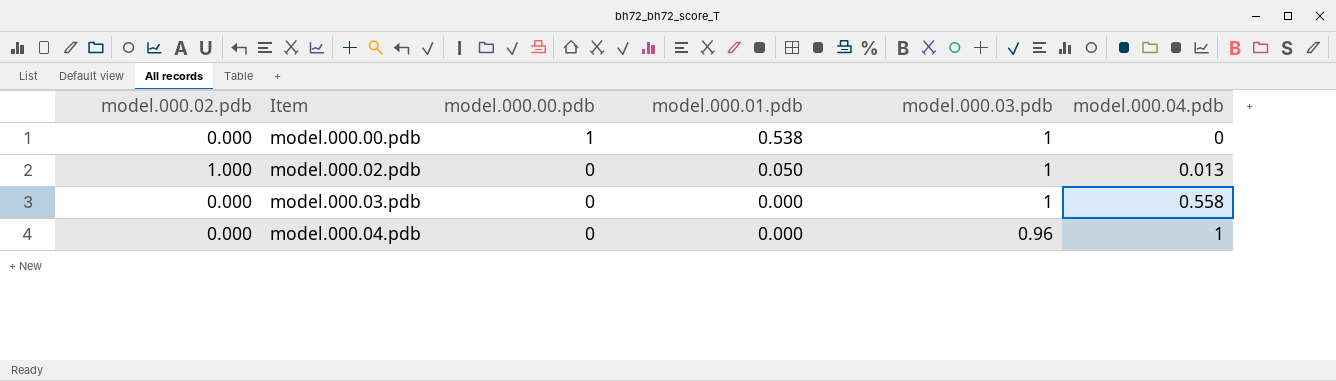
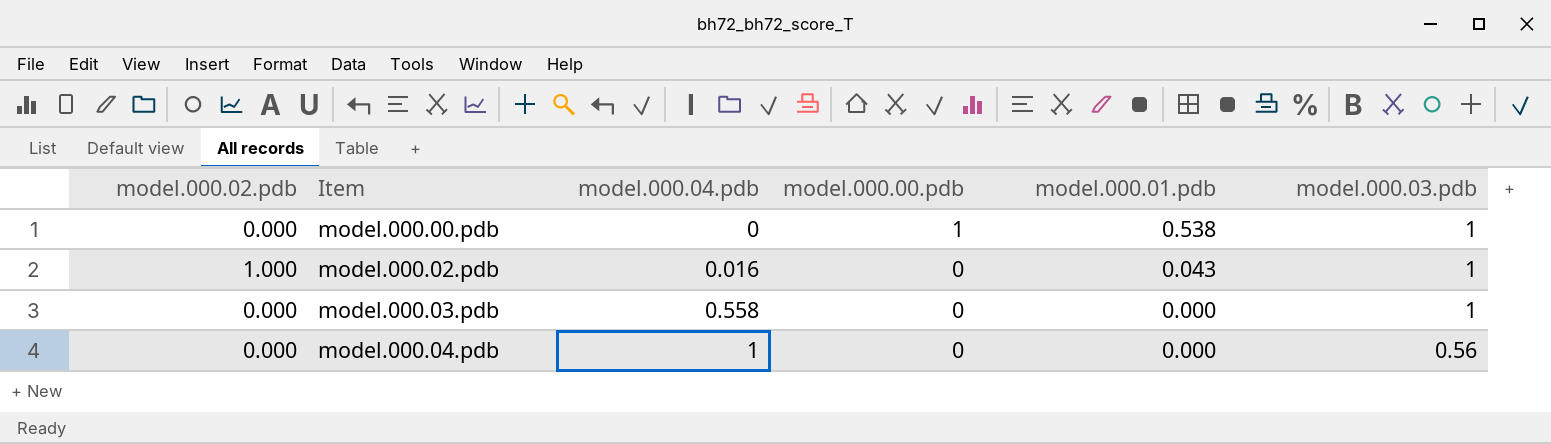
column model.000.04.pdb | position: 6 -> 3
model.000.02.pdb | model.000.04.pdb: 0.013 -> 0.016
model.000.02.pdb | model.000.01.pdb: 0.050 -> 0.043
model.000.04.pdb | model.000.03.pdb: 0.96 -> 0.56

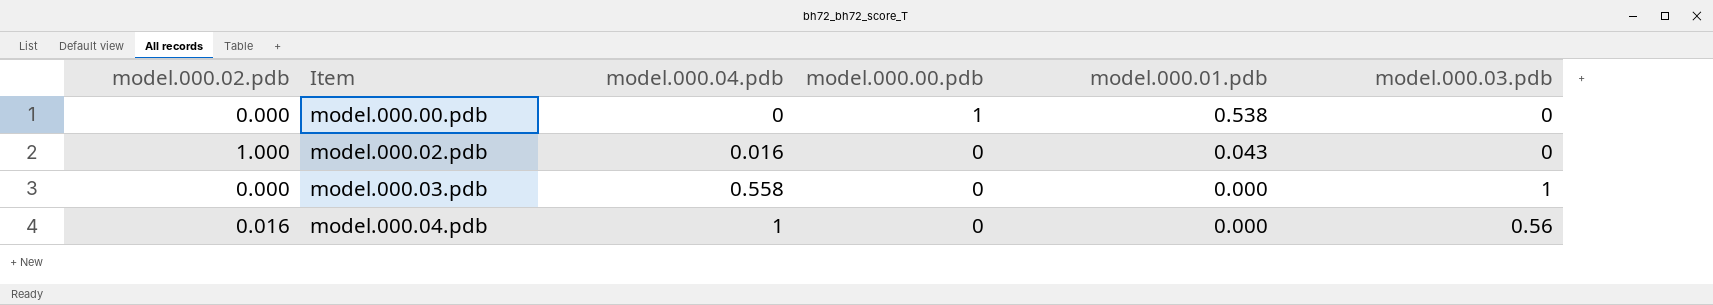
model.000.00.pdb | model.000.03.pdb: 1 -> 0
model.000.02.pdb | model.000.03.pdb: 1 -> 0
model.000.04.pdb | model.000.02.pdb: 0.000 -> 0.016

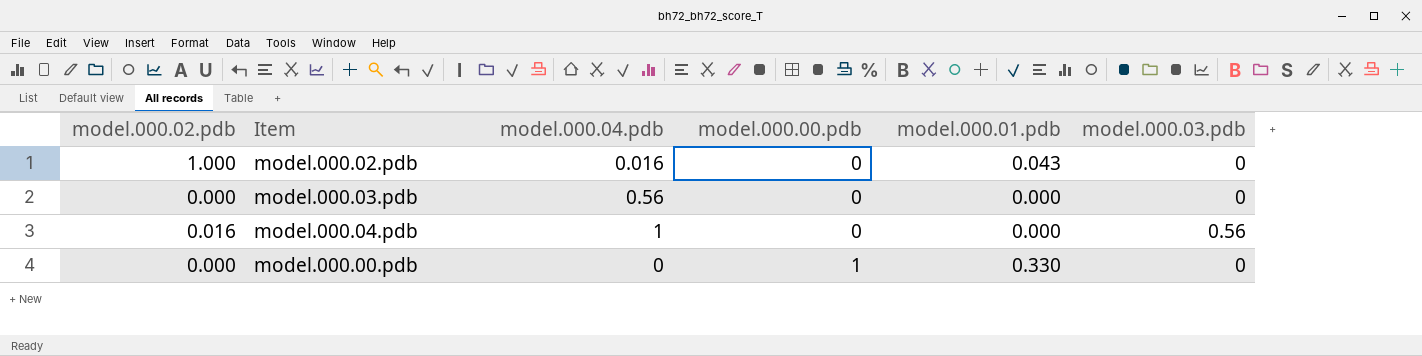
row order: Item ascending -> model.000.00.pdb ascending
model.000.03.pdb | model.000.04.pdb: 0.558 -> 0.56
model.000.03.pdb | model.000.03.pdb: 1 -> 0
model.000.00.pdb | model.000.01.pdb: 0.538 -> 0.330

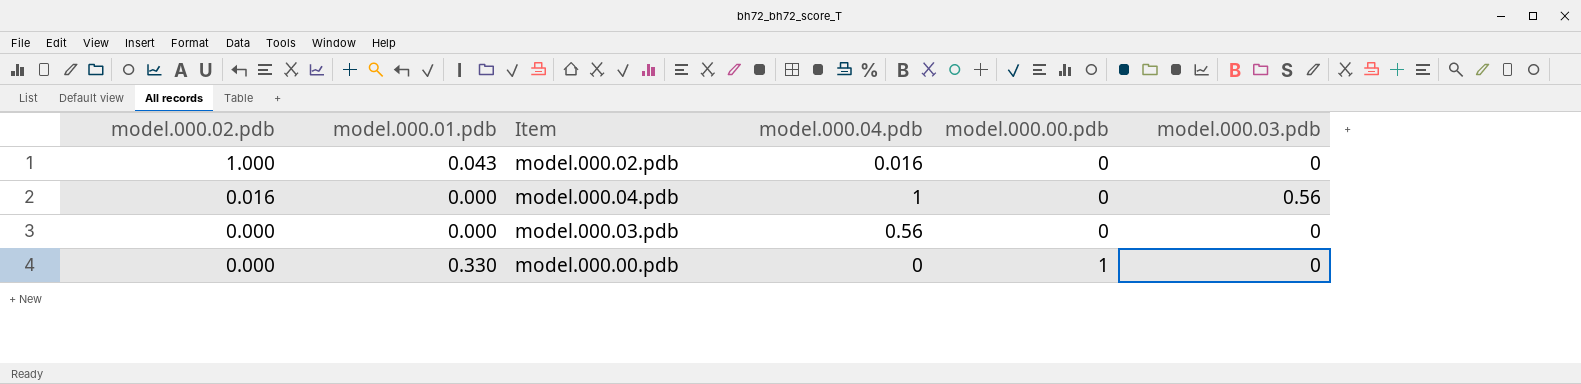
row order: model.000.00.pdb ascending -> model.000.02.pdb descending
column model.000.01.pdb | position: 5 -> 2

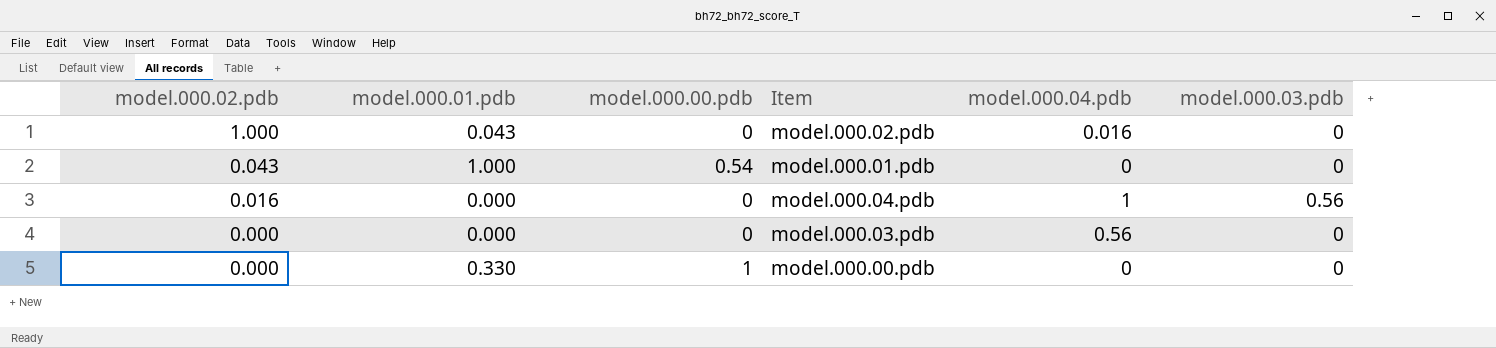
column model.000.00.pdb | position: 5 -> 3
row model.000.01.pdb: none -> 0.043 | 1.000 | 0.54 | 0 | 0

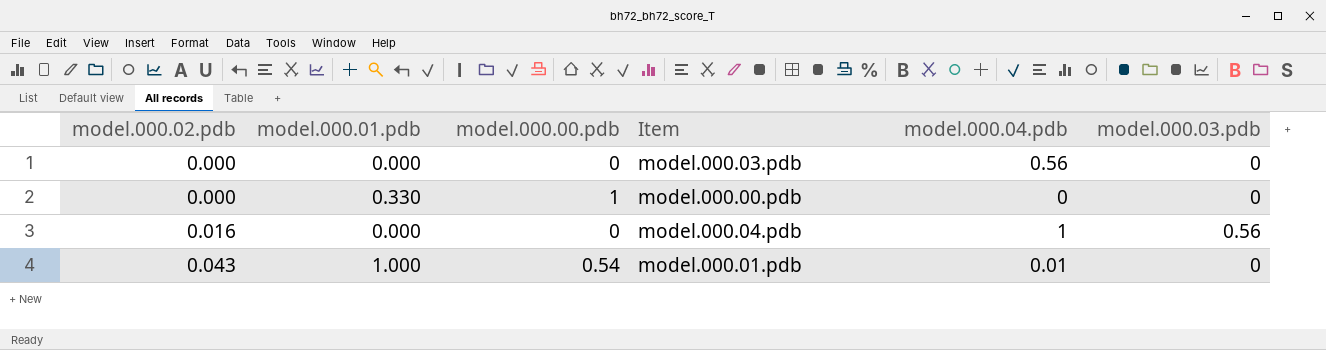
row order: model.000.02.pdb descending -> model.000.02.pdb ascending
row model.000.02.pdb: 1.000 | 0.043 | 0 | 0.016 | 0 -> none
model.000.01.pdb | model.000.04.pdb: 0 -> 0.01

